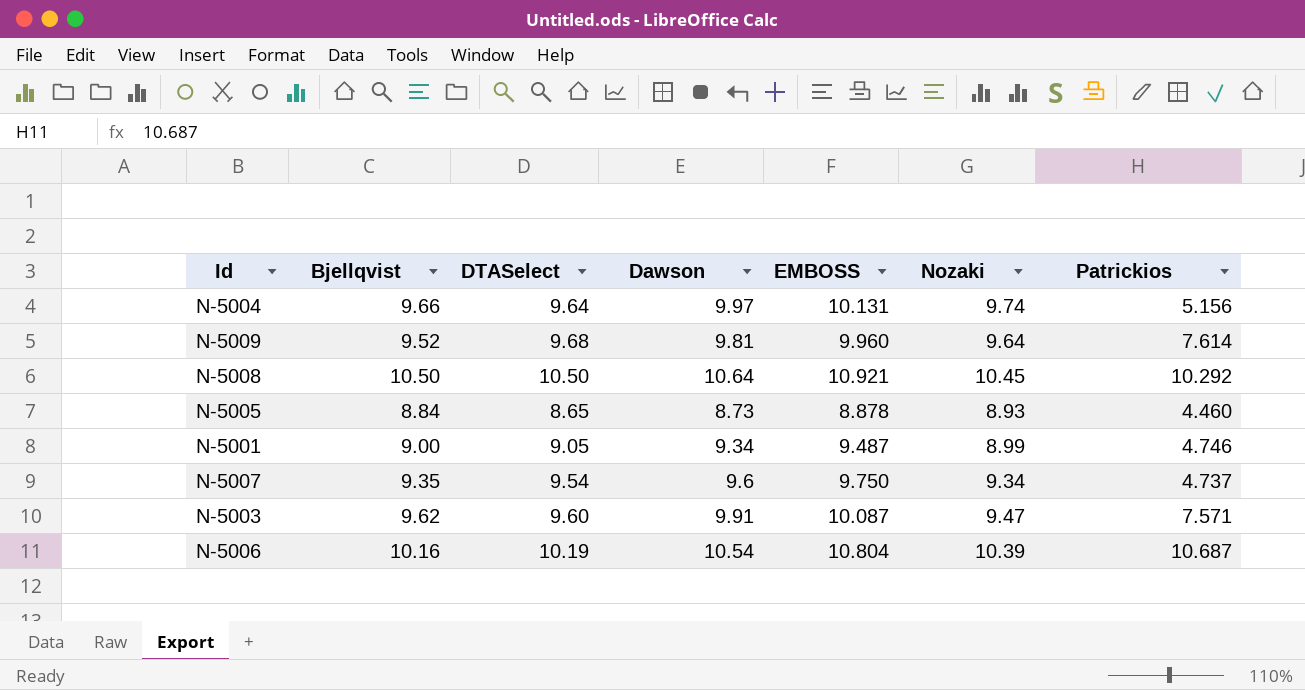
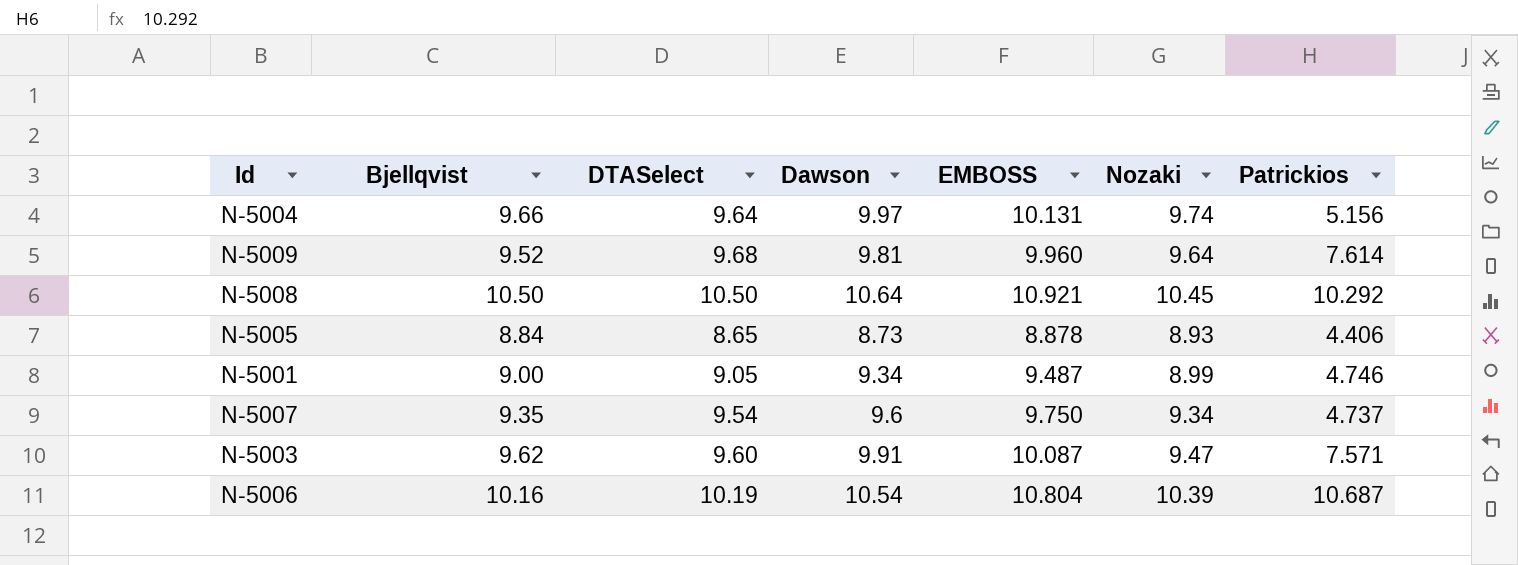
N-5005 | Patrickios: 4.460 -> 4.406

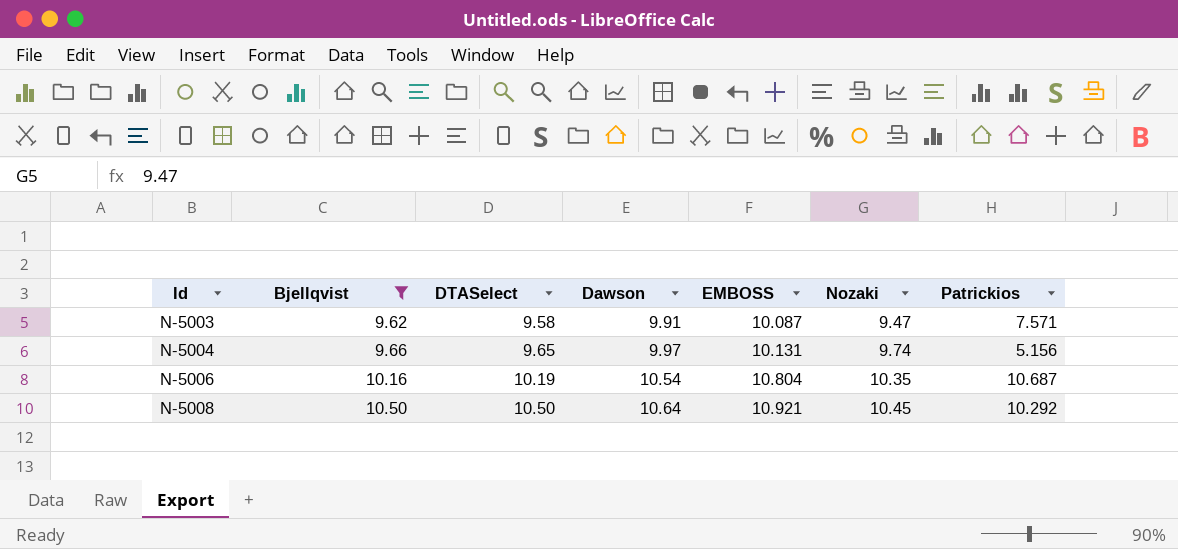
filter: none -> Bjellqvist >= 9.62
row order: none -> Id ascending
N-5003 | DTASelect: 9.60 -> 9.58
N-5004 | DTASelect: 9.64 -> 9.65
N-5006 | Nozaki: 10.39 -> 10.35

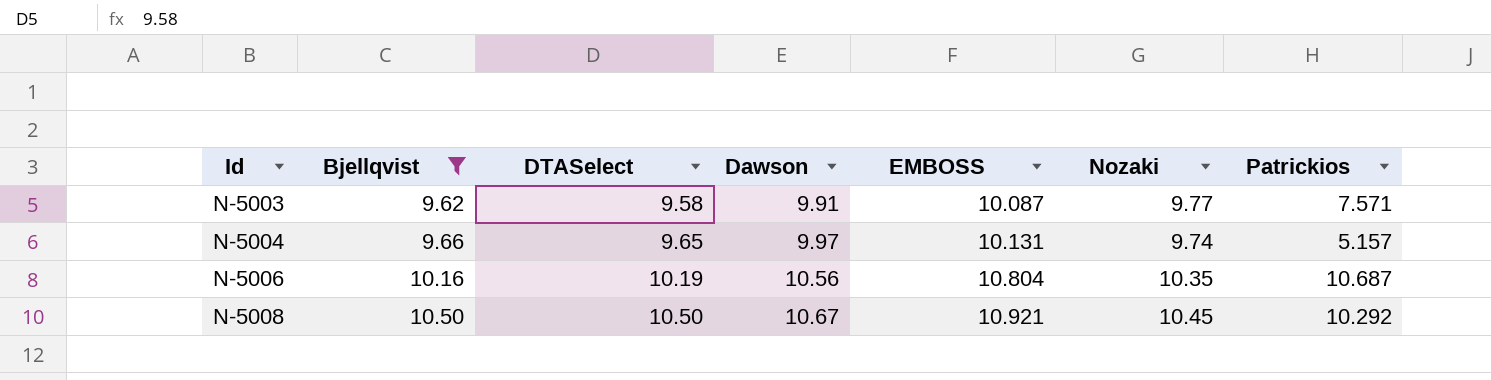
N-5003 | Nozaki: 9.47 -> 9.77
N-5004 | Patrickios: 5.156 -> 5.157
N-5006 | Dawson: 10.54 -> 10.56
N-5008 | Dawson: 10.64 -> 10.67

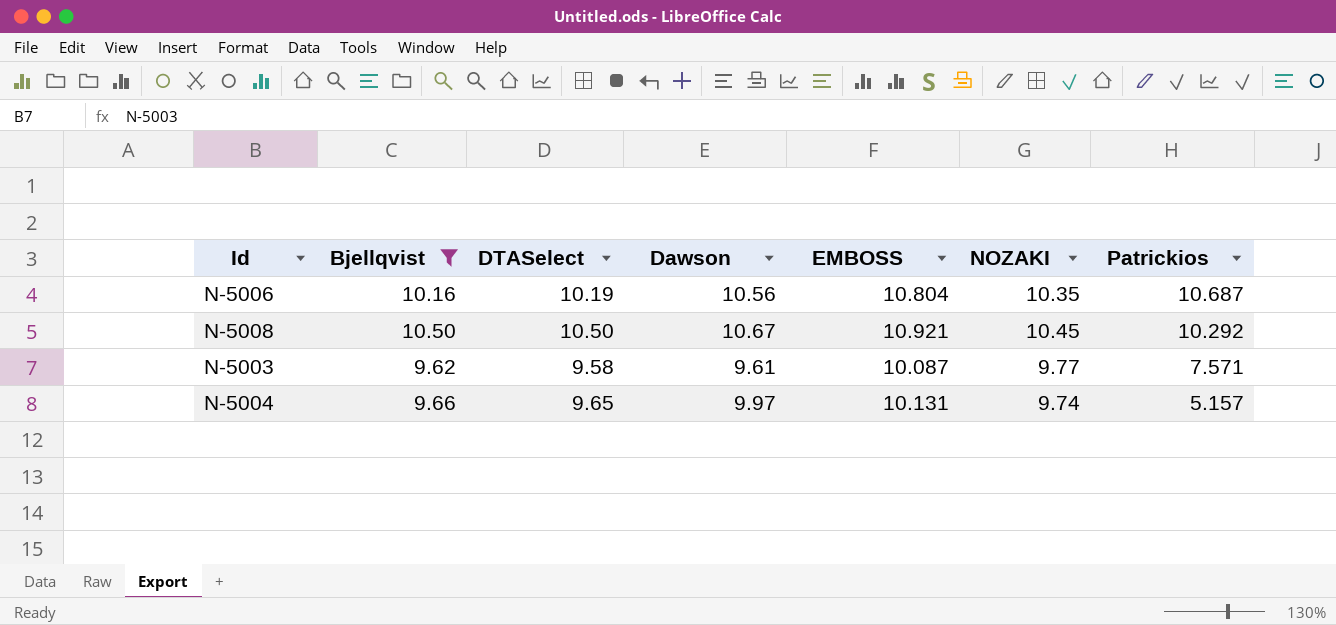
row order: Id ascending -> Patrickios descending
column name: Nozaki -> NOZAKI
N-5003 | Dawson: 9.91 -> 9.61

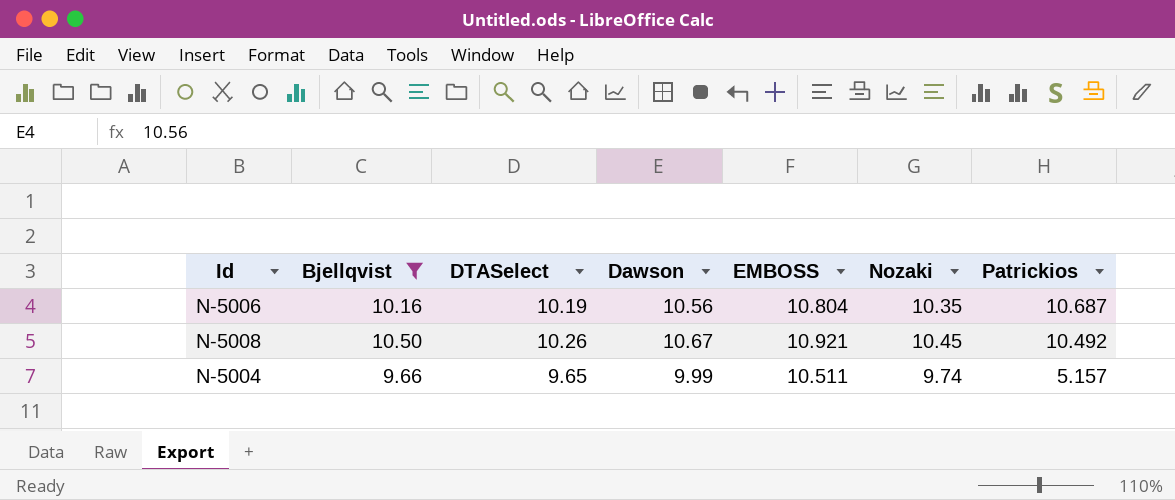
column name: NOZAKI -> Nozaki
row N-5003: 9.62 | 9.58 | 9.61 | 10.087 | 9.77 | 7.571 -> none
N-5008 | DTASelect: 10.50 -> 10.26
N-5008 | Patrickios: 10.292 -> 10.492
N-5004 | Dawson: 9.97 -> 9.99
N-5004 | EMBOSS: 10.131 -> 10.511

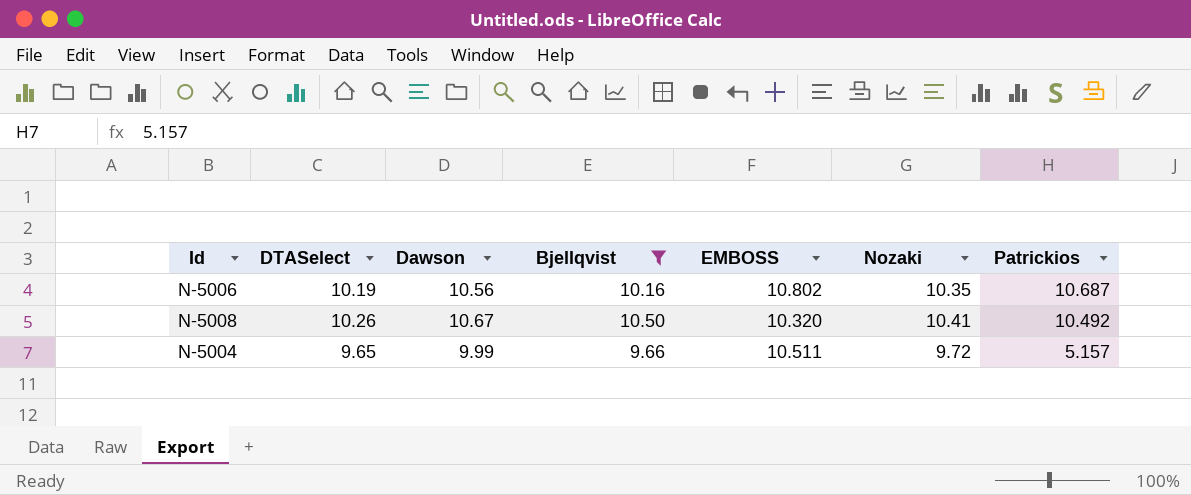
column Bjellqvist | position: 2 -> 4
N-5006 | EMBOSS: 10.804 -> 10.802
N-5008 | EMBOSS: 10.921 -> 10.320
N-5008 | Nozaki: 10.45 -> 10.41
N-5004 | Nozaki: 9.74 -> 9.72

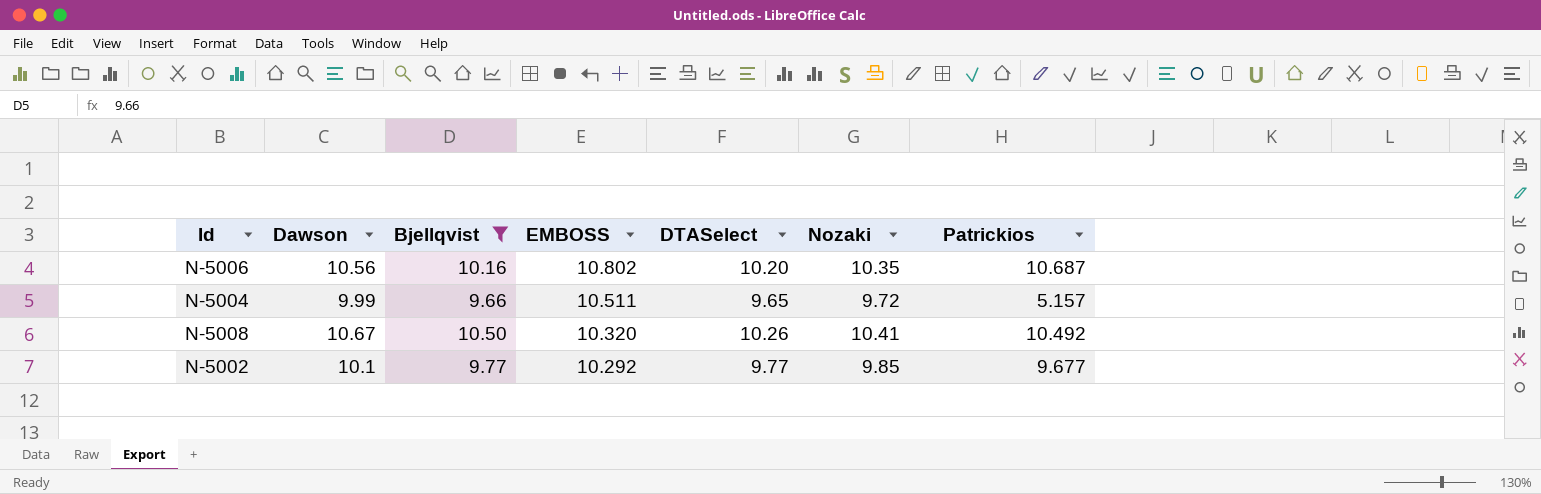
row order: Patrickios descending -> EMBOSS descending
column DTASelect | position: 2 -> 5
N-5006 | DTASelect: 10.19 -> 10.20
row N-5002: none -> 10.1 | 9.77 | 10.292 | 9.77 | 9.85 | 9.677

